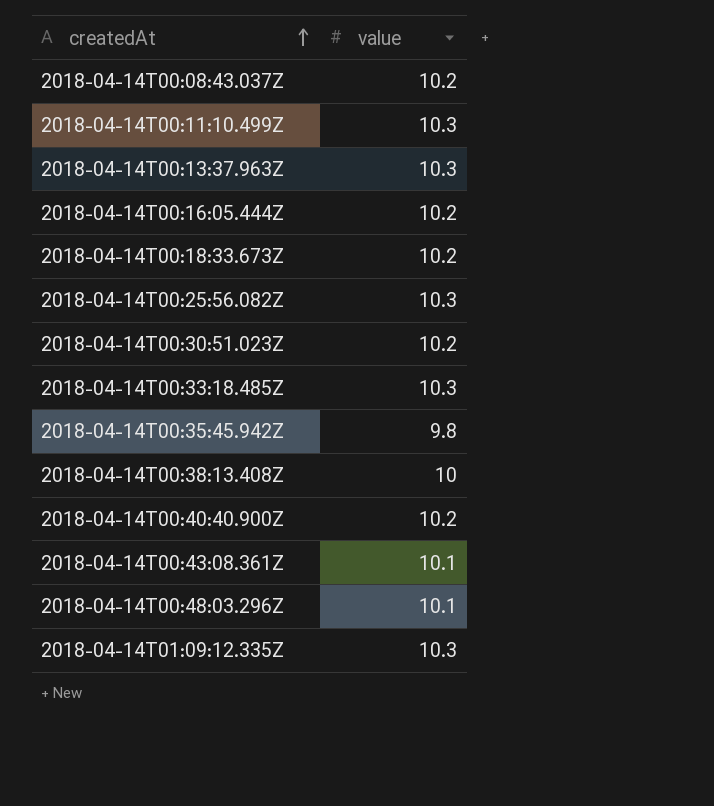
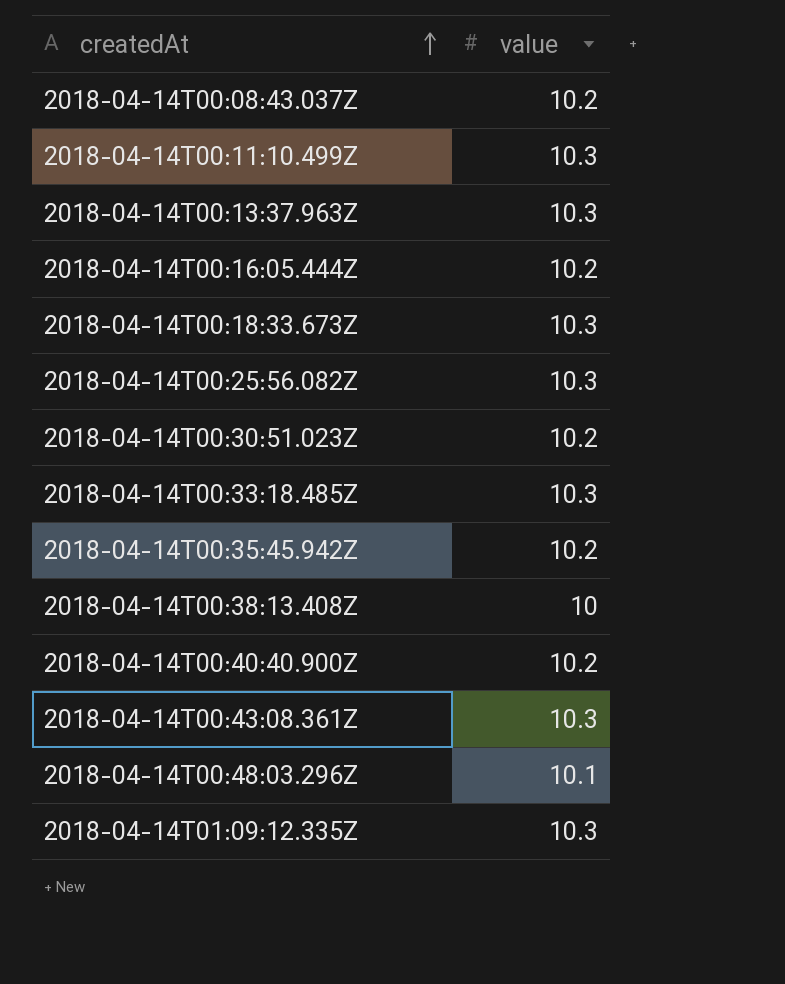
2018-04-14T00:18:33.673Z | value: 10.2 -> 10.3
2018-04-14T00:35:45.942Z | value: 9.8 -> 10.2
2018-04-14T00:43:08.361Z | value: 10.1 -> 10.3

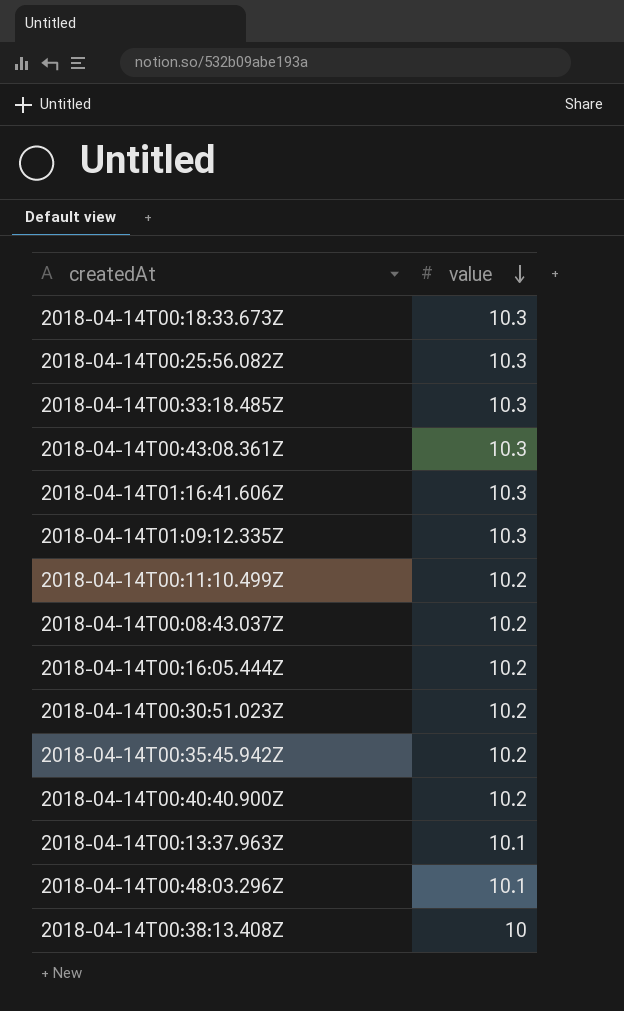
row order: createdAt ascending -> value descending
row 2018-04-14T01:16:41.606Z: none -> 10.3
2018-04-14T00:11:10.499Z | value: 10.3 -> 10.2
2018-04-14T00:13:37.963Z | value: 10.3 -> 10.1

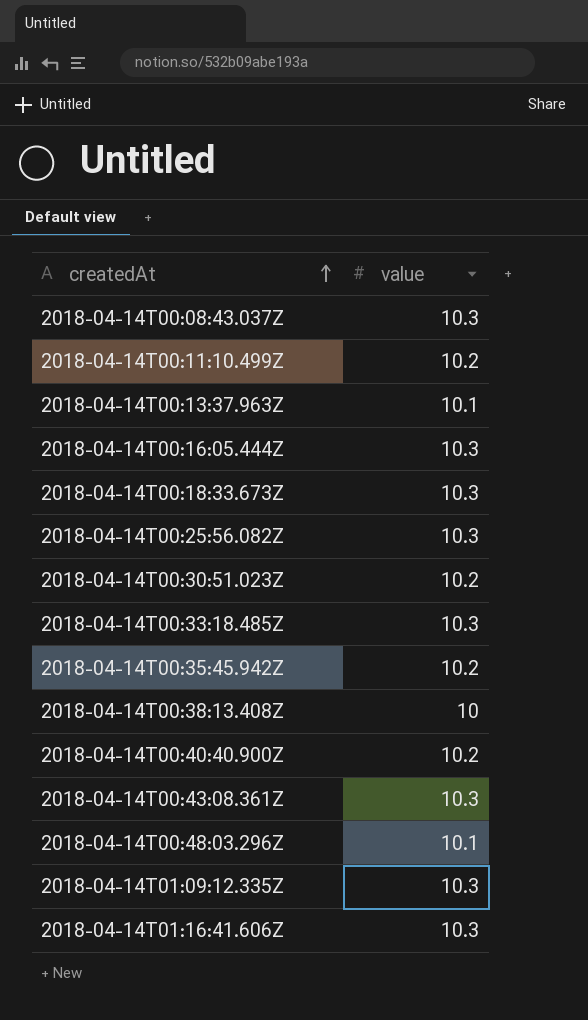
row order: value descending -> createdAt ascending
2018-04-14T00:08:43.037Z | value: 10.2 -> 10.3
2018-04-14T00:16:05.444Z | value: 10.2 -> 10.3

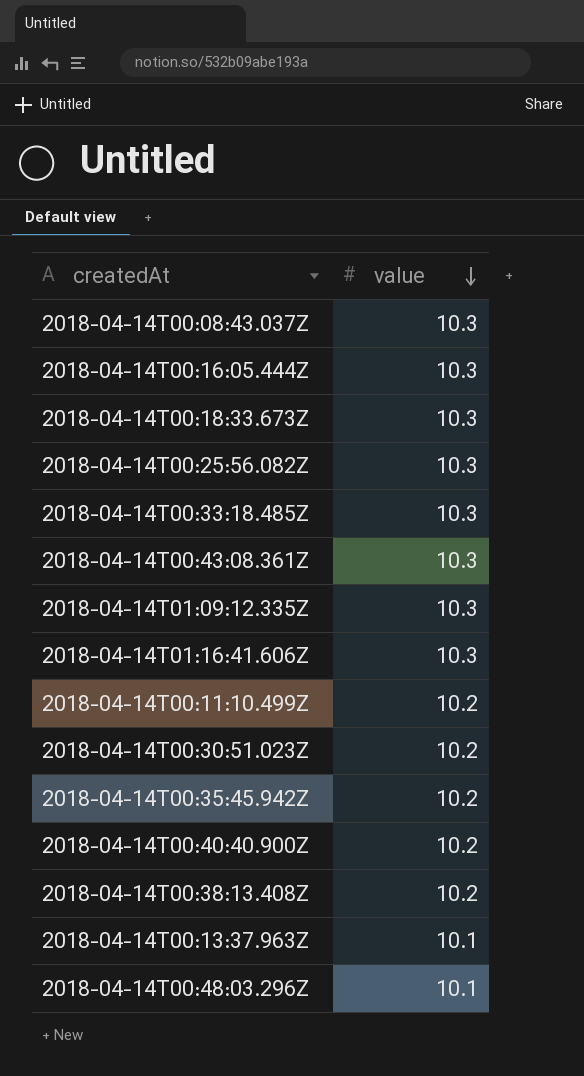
row order: createdAt ascending -> value descending
2018-04-14T00:38:13.408Z | value: 10 -> 10.2

